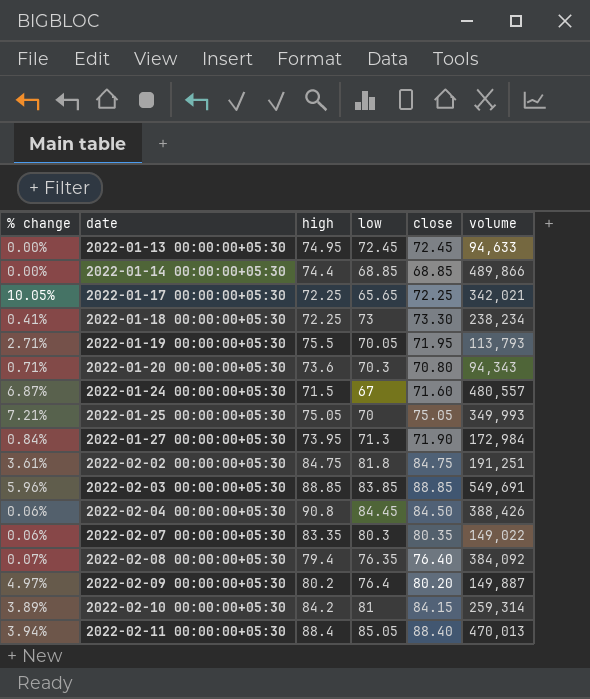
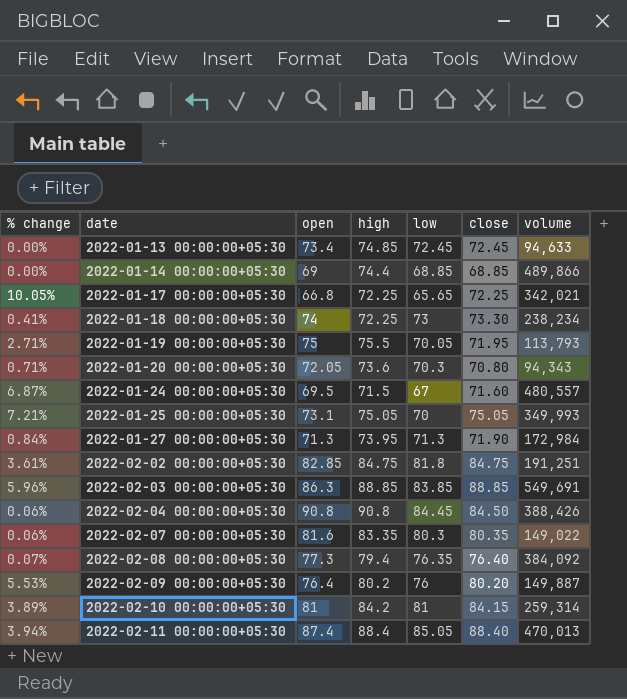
column open | position: none -> 3
2022-01-13 00:00:00+05:30 | high: 74.95 -> 74.85
2022-02-09 00:00:00+05:30 | % change: 4.97% -> 5.53%
2022-02-09 00:00:00+05:30 | low: 76.4 -> 76

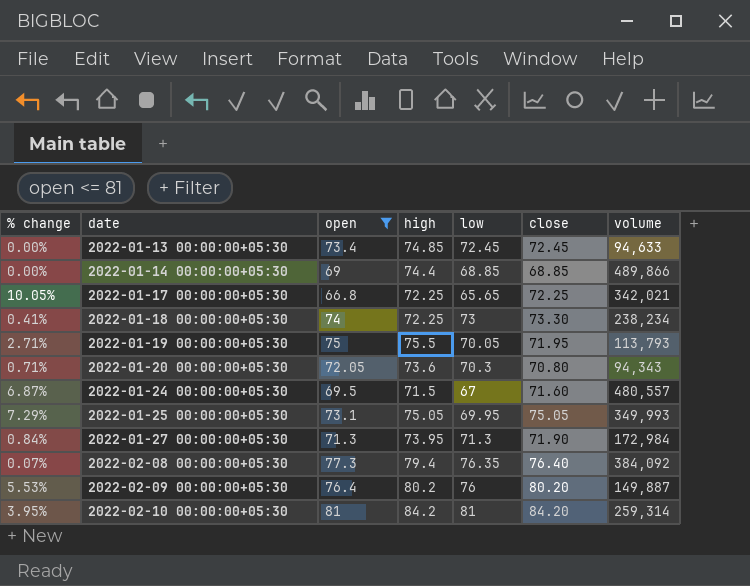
filter: none -> open <= 81
2022-01-25 00:00:00+05:30 | % change: 7.21% -> 7.29%
2022-01-25 00:00:00+05:30 | low: 70 -> 69.95
2022-02-10 00:00:00+05:30 | % change: 3.89% -> 3.95%
2022-02-10 00:00:00+05:30 | close: 84.15 -> 84.20

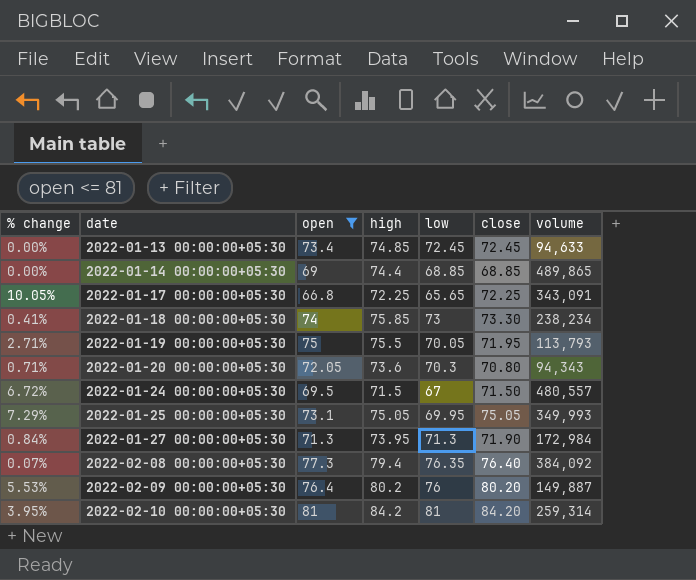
2022-01-14 00:00:00+05:30 | volume: 489,866 -> 489,865
2022-01-17 00:00:00+05:30 | volume: 342,021 -> 343,091
2022-01-18 00:00:00+05:30 | high: 72.25 -> 75.85
2022-01-24 00:00:00+05:30 | % change: 6.87% -> 6.72%
2022-01-24 00:00:00+05:30 | close: 71.60 -> 71.50

